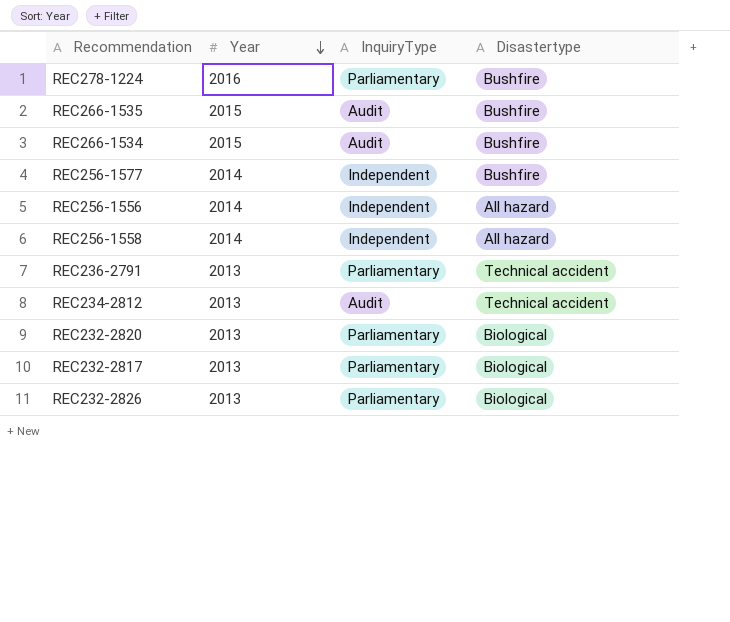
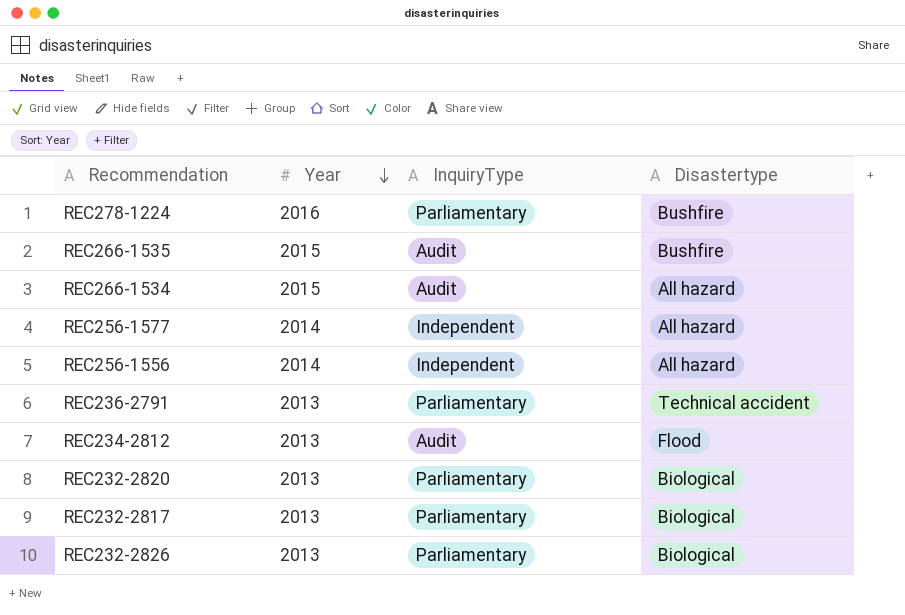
row REC256-1558: 2014 | Independent | All hazard -> none
REC266-1534 | Disastertype: Bushfire -> All hazard
REC256-1577 | Disastertype: Bushfire -> All hazard
REC234-2812 | Disastertype: Technical accident -> Flood

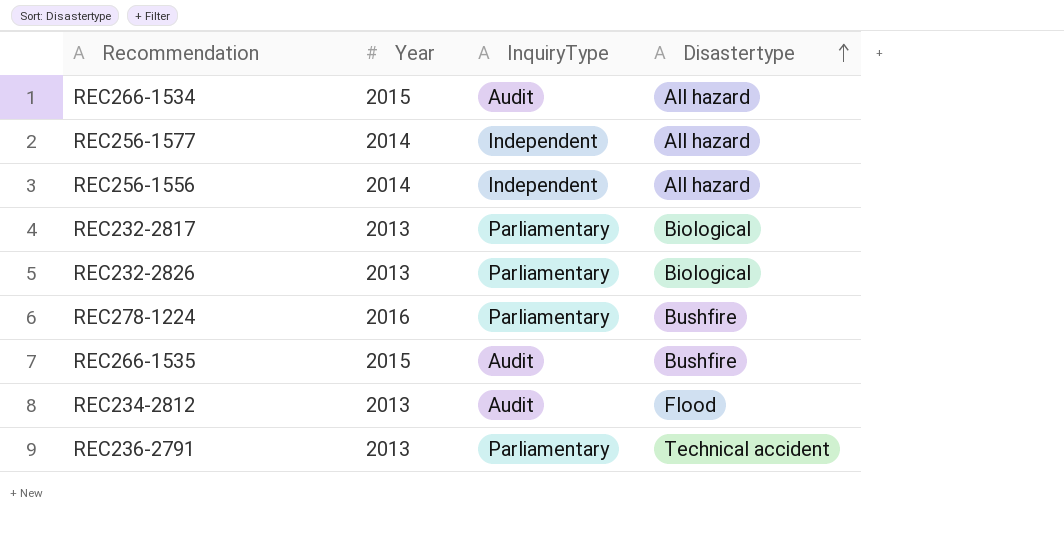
row order: Year descending -> Disastertype ascending
row REC232-2820: 2013 | Parliamentary | Biological -> none

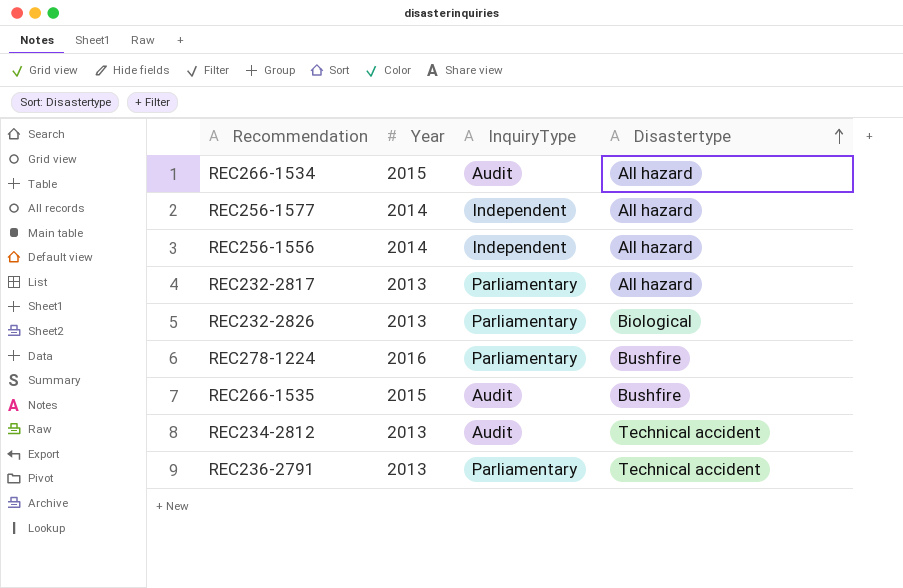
REC232-2817 | Disastertype: Biological -> All hazard
REC234-2812 | Disastertype: Flood -> Technical accident

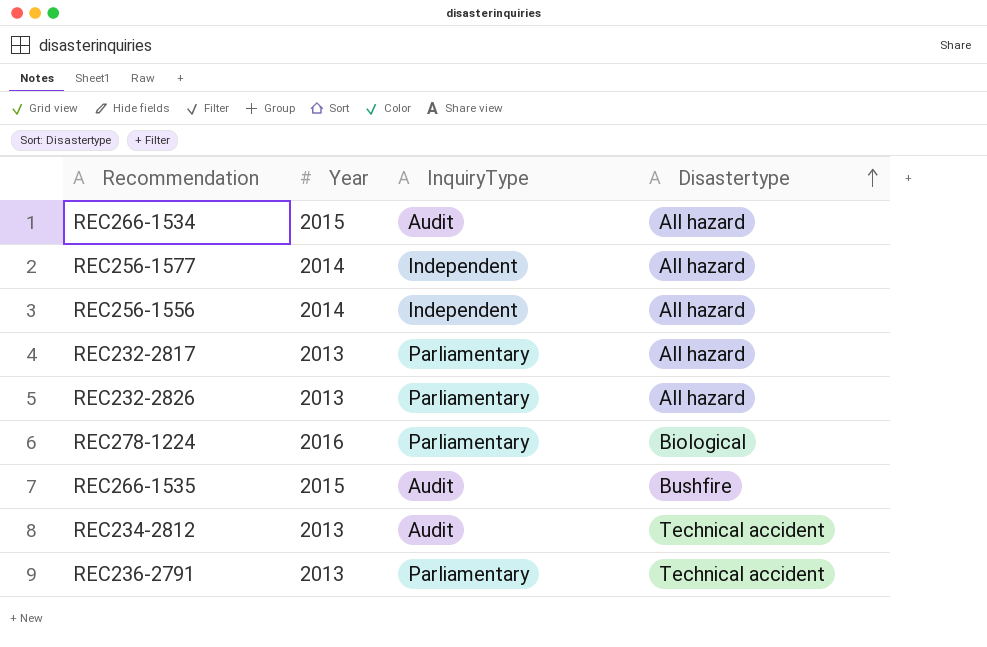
REC232-2826 | Disastertype: Biological -> All hazard
REC278-1224 | Disastertype: Bushfire -> Biological

